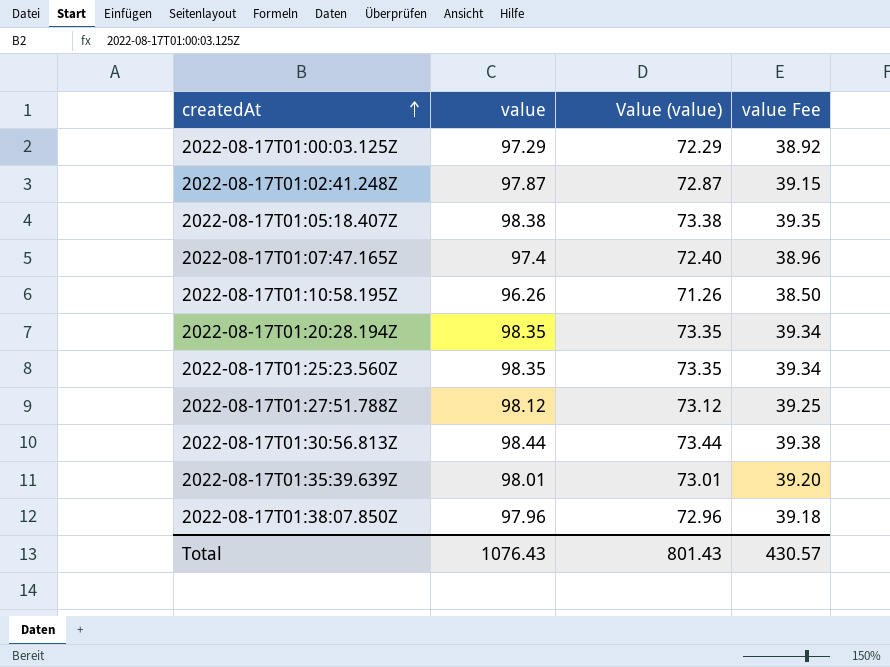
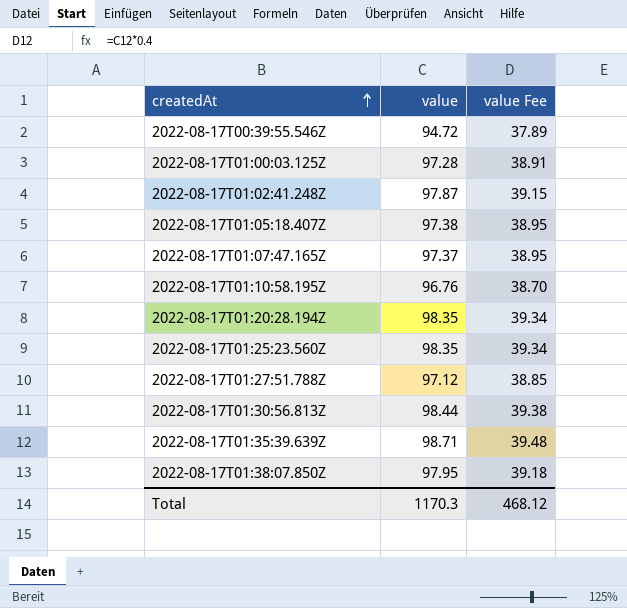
column Value (value) | formula: [value] - 25 -> none
row 2022-08-17T00:39:55.546Z: none -> 94.72 | 37.89
2022-08-17T01:00:03.125Z | value: 97.29 -> 97.28
2022-08-17T01:00:03.125Z | value Fee: 38.92 -> 38.91
2022-08-17T01:05:18.407Z | value: 98.38 -> 97.38
2022-08-17T01:05:18.407Z | value Fee: 39.35 -> 38.95
2022-08-17T01:07:47.165Z | value: 97.4 -> 97.37
2022-08-17T01:07:47.165Z | value Fee: 38.96 -> 38.95
2022-08-17T01:10:58.195Z | value: 96.26 -> 96.76
2022-08-17T01:10:58.195Z | value Fee: 38.50 -> 38.70
2022-08-17T01:27:51.788Z | value: 98.12 -> 97.12
2022-08-17T01:27:51.788Z | value Fee: 39.25 -> 38.85
2022-08-17T01:35:39.639Z | value: 98.01 -> 98.71
2022-08-17T01:35:39.639Z | value Fee: 39.20 -> 39.48
2022-08-17T01:38:07.850Z | value: 97.96 -> 97.95
Total | value: 1076.43 -> 1170.3
Total | value Fee: 430.57 -> 468.12

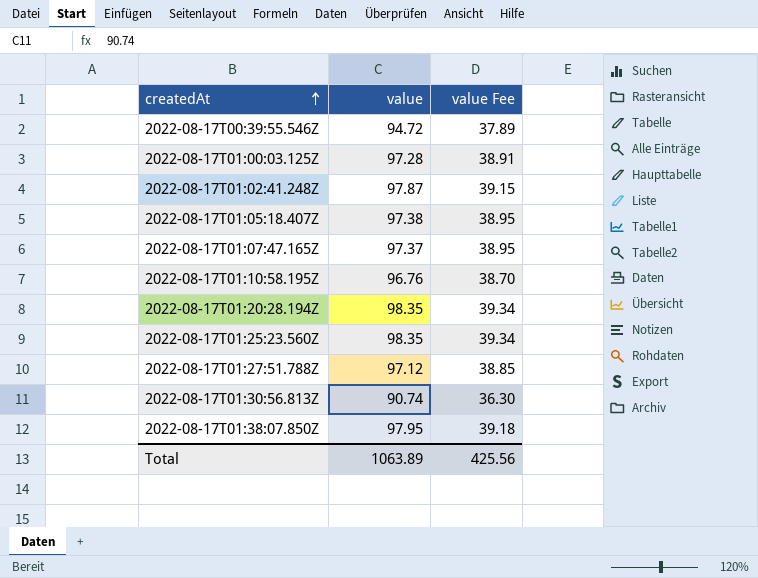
row 2022-08-17T01:35:39.639Z: 98.71 | 39.48 -> none
2022-08-17T01:30:56.813Z | value: 98.44 -> 90.74
2022-08-17T01:30:56.813Z | value Fee: 39.38 -> 36.30
Total | value: 1170.3 -> 1063.89
Total | value Fee: 468.12 -> 425.56

